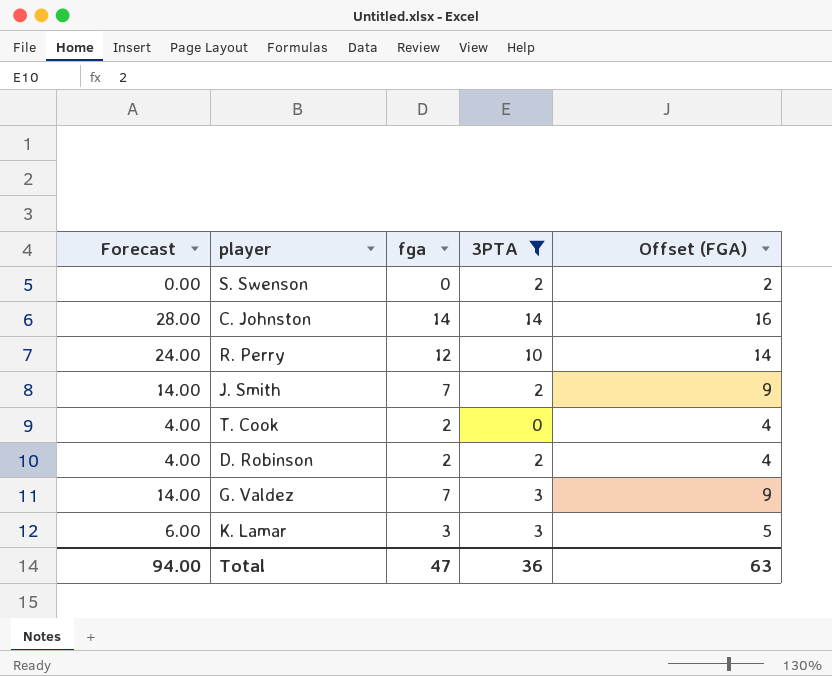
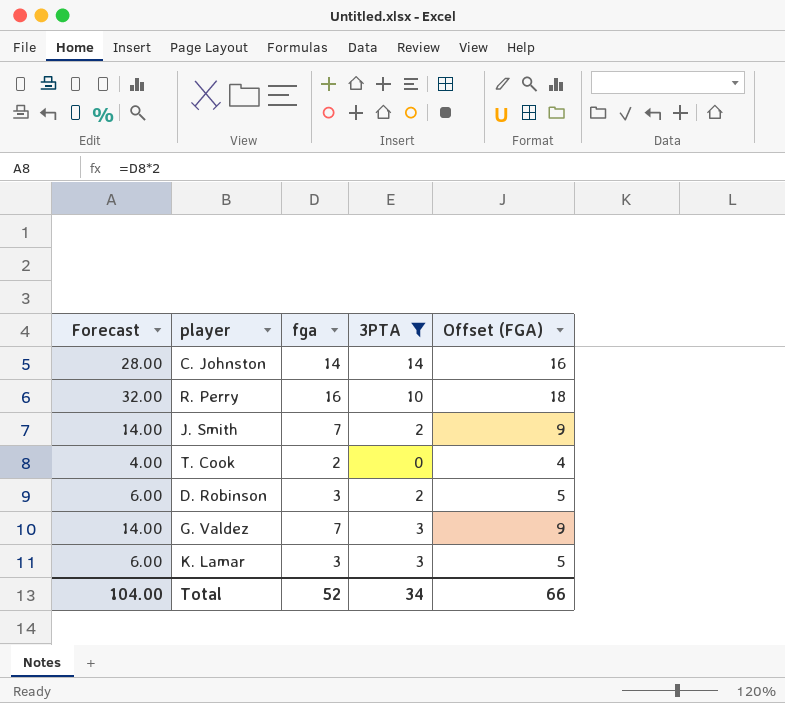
row S. Swenson: 0.00 | 0 | 2 | 2 -> none
R. Perry | Forecast: 24.00 -> 32.00
R. Perry | fga: 12 -> 16
R. Perry | Offset (FGA): 14 -> 18
D. Robinson | Forecast: 4.00 -> 6.00
D. Robinson | fga: 2 -> 3
D. Robinson | Offset (FGA): 4 -> 5
Total | Forecast: 94.00 -> 104.00
Total | fga: 47 -> 52
Total | 3PTA: 36 -> 34
Total | Offset (FGA): 63 -> 66

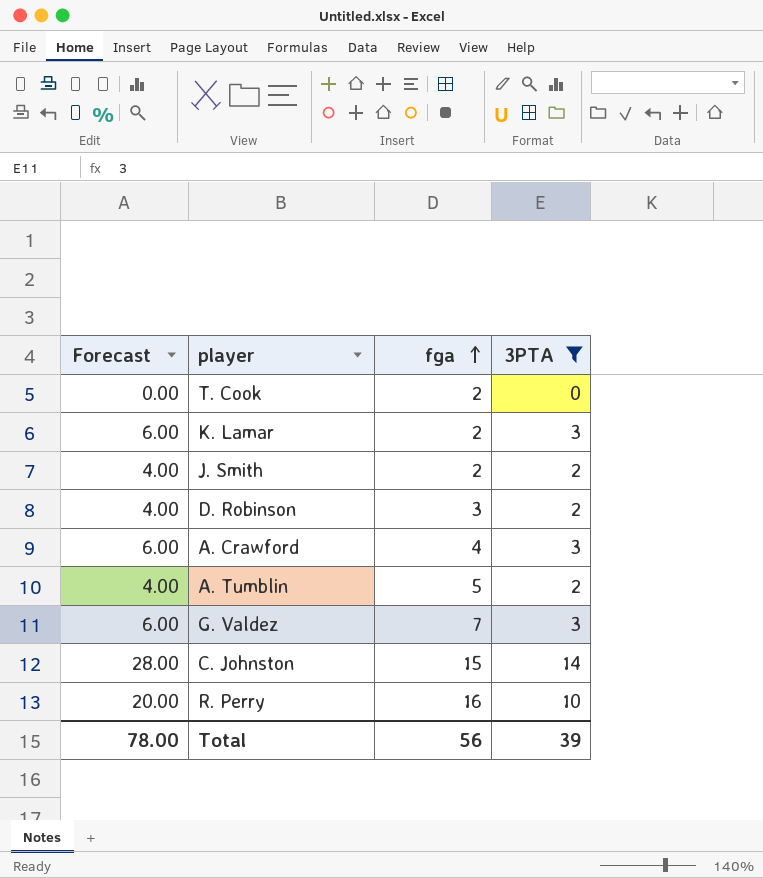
row order: none -> fga ascending
column Offset (FGA) | formula: [fga] + 2 -> none
column Forecast | formula: [fga] * 2 -> [3PTA] * 2
K. Lamar | fga: 3 -> 2
J. Smith | fga: 7 -> 2
row A. Crawford: none -> 6.00 | 4 | 3
row A. Tumblin: none -> 4.00 | 5 | 2
C. Johnston | fga: 14 -> 15
Total | Forecast: 104.00 -> 78.00
Total | fga: 52 -> 56
Total | 3PTA: 34 -> 39

